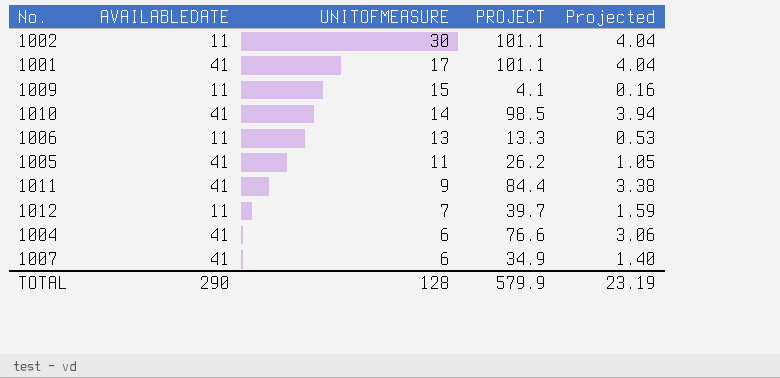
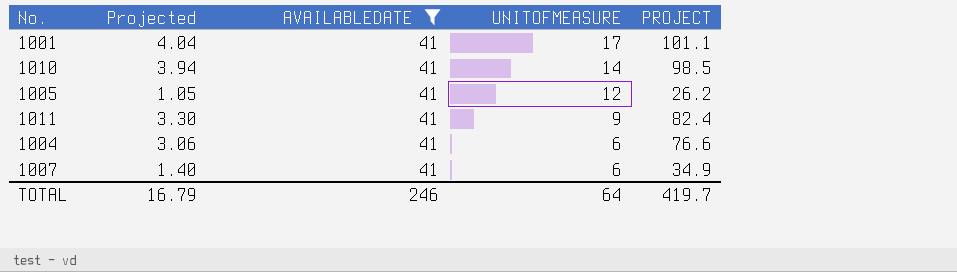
filter: none -> AVAILABLEDATE = 41
column Projected | position: 5 -> 2
1005 | UNITOFMEASURE: 11 -> 12
1011 | Projected: 3.38 -> 3.30
1011 | PROJECT: 84.4 -> 82.4
TOTAL | Projected: 23.19 -> 16.79
TOTAL | AVAILABLEDATE: 290 -> 246
TOTAL | UNITOFMEASURE: 128 -> 64
TOTAL | PROJECT: 579.9 -> 419.7

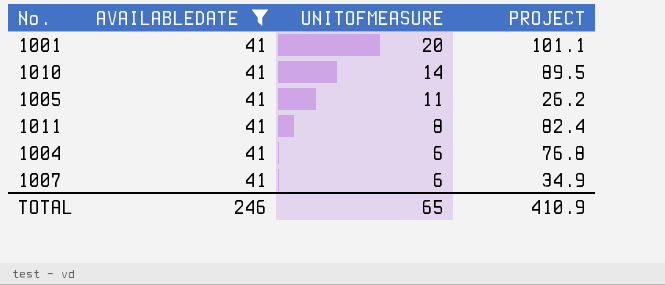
column Projected | formula: [PROJECT] * 0.04 -> none
1001 | UNITOFMEASURE: 17 -> 20
1010 | PROJECT: 98.5 -> 89.5
1005 | UNITOFMEASURE: 12 -> 11
1011 | UNITOFMEASURE: 9 -> 8
1004 | PROJECT: 76.6 -> 76.8
TOTAL | UNITOFMEASURE: 64 -> 65
TOTAL | PROJECT: 419.7 -> 410.9

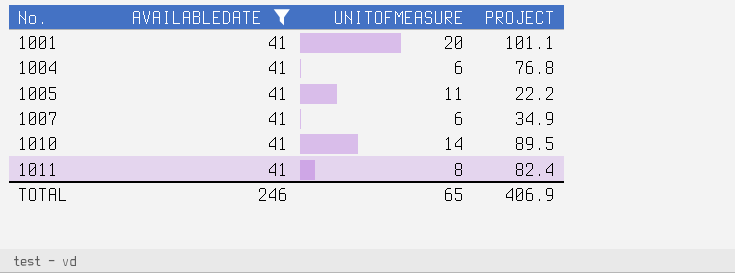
row order: UNITOFMEASURE descending -> No. ascending
1005 | PROJECT: 26.2 -> 22.2
TOTAL | PROJECT: 410.9 -> 406.9

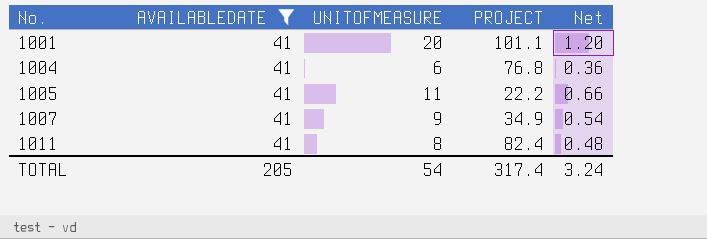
column Net | formula: none -> [UNITOFMEASURE] * 0.06
row 1010: 41 | 14 | 89.5 -> none
1007 | UNITOFMEASURE: 6 -> 9
TOTAL | AVAILABLEDATE: 246 -> 205
TOTAL | UNITOFMEASURE: 65 -> 54
TOTAL | PROJECT: 406.9 -> 317.4

